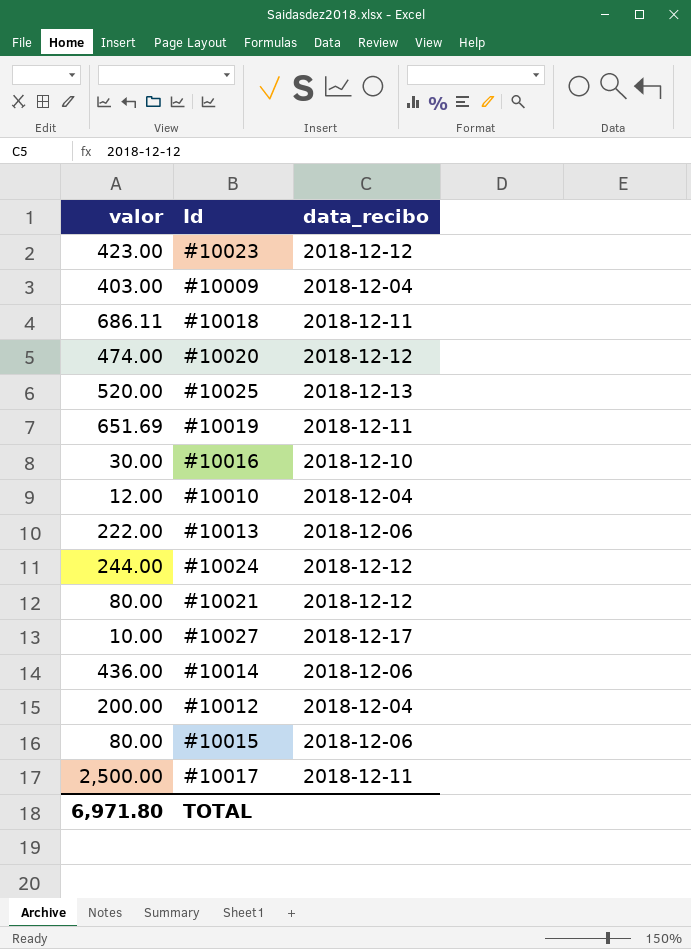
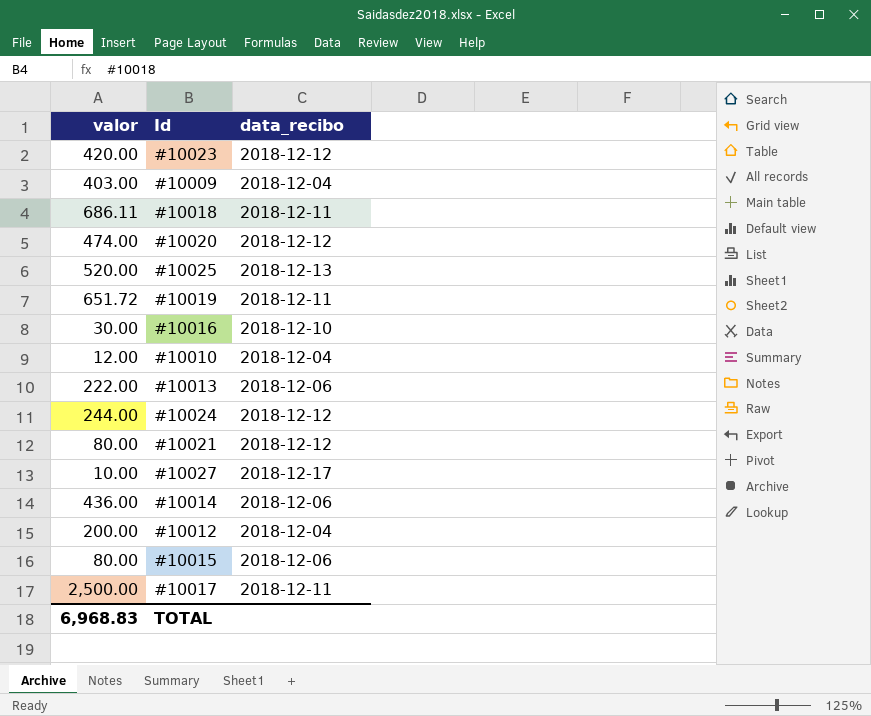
#10023 | valor: 423.00 -> 420.00
#10019 | valor: 651.69 -> 651.72
TOTAL | valor: 6,971.80 -> 6,968.83

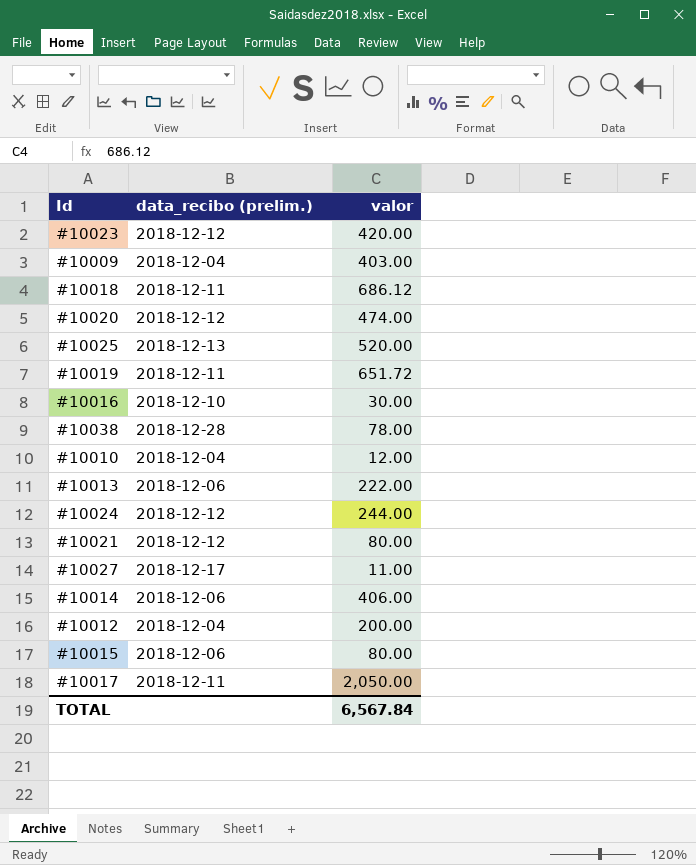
column name: data_recibo -> data_recibo (prelim.)
column valor | position: 1 -> 3
#10018 | valor: 686.11 -> 686.12
row #10038: none -> 2018-12-28 | 78.00
#10027 | valor: 10.00 -> 11.00
#10014 | valor: 436.00 -> 406.00
#10017 | valor: 2,500.00 -> 2,050.00
TOTAL | valor: 6,968.83 -> 6,567.84

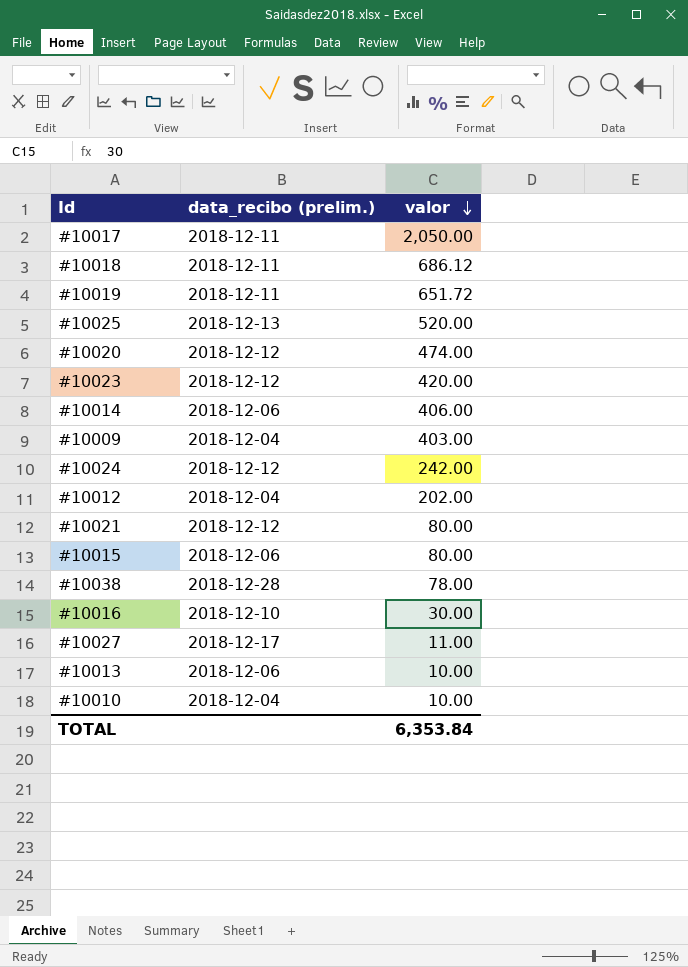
row order: none -> valor descending
#10024 | valor: 244.00 -> 242.00
#10012 | valor: 200.00 -> 202.00
#10013 | valor: 222.00 -> 10.00
#10010 | valor: 12.00 -> 10.00
TOTAL | valor: 6,567.84 -> 6,353.84

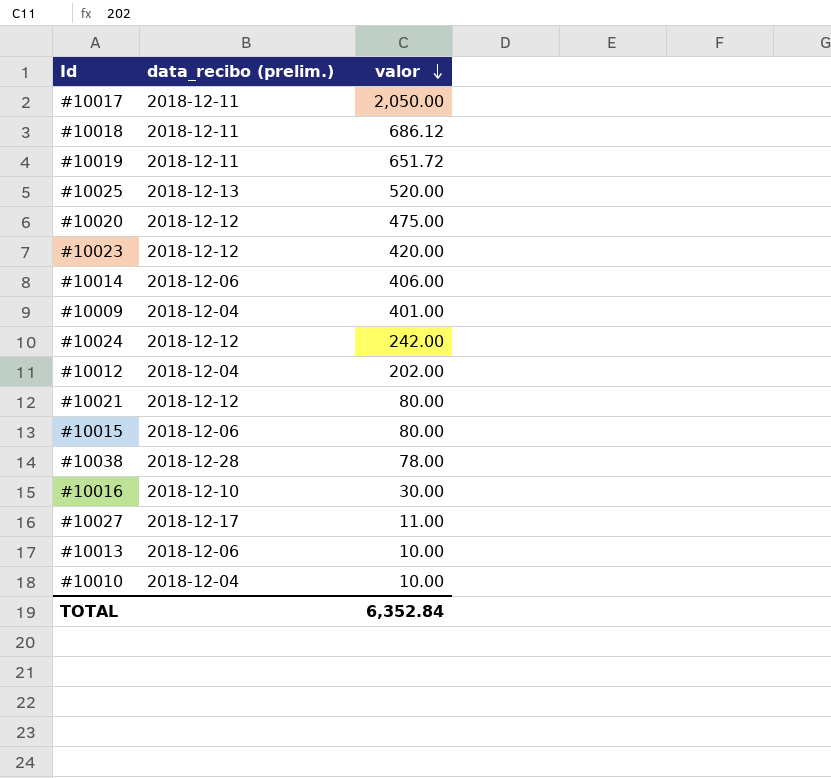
#10020 | valor: 474.00 -> 475.00
#10009 | valor: 403.00 -> 401.00
TOTAL | valor: 6,353.84 -> 6,352.84

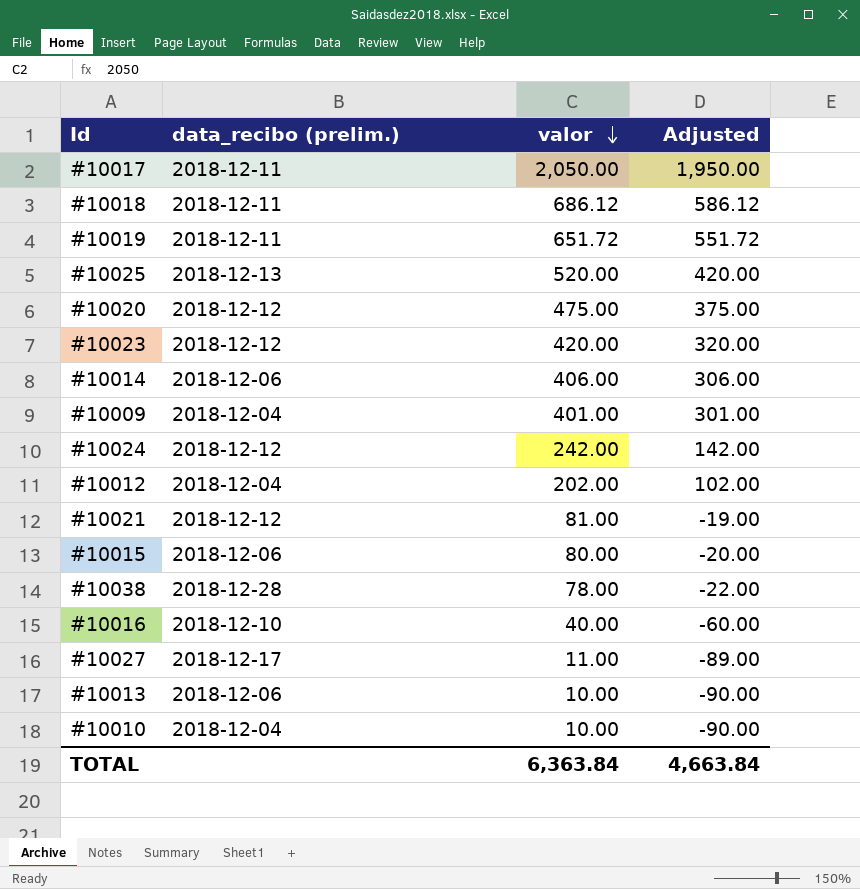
column Adjusted | formula: none -> [valor] - 100
#10021 | valor: 80.00 -> 81.00
#10016 | valor: 30.00 -> 40.00
TOTAL | valor: 6,352.84 -> 6,363.84

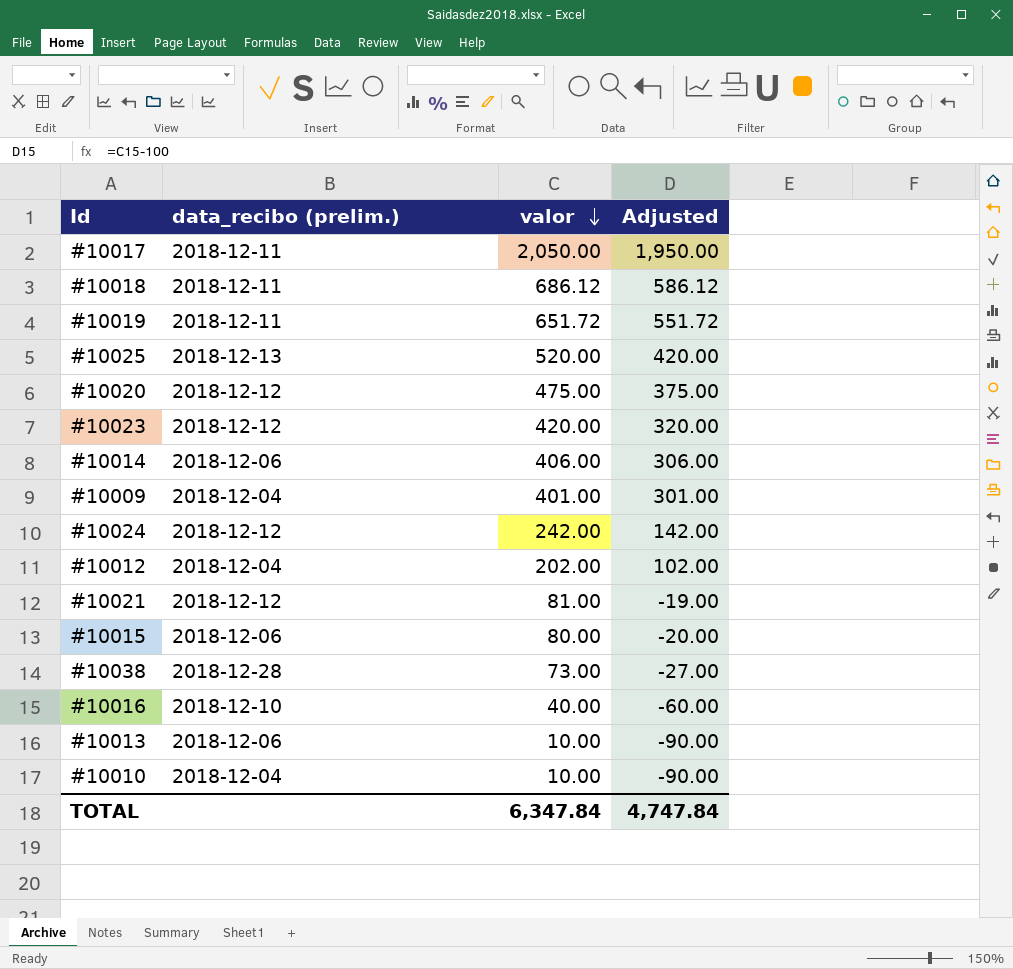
row #10027: 2018-12-17 | 11.00 | -89.00 -> none
#10038 | valor: 78.00 -> 73.00
#10038 | Adjusted: -22.00 -> -27.00
TOTAL | valor: 6,363.84 -> 6,347.84
TOTAL | Adjusted: 4,663.84 -> 4,747.84

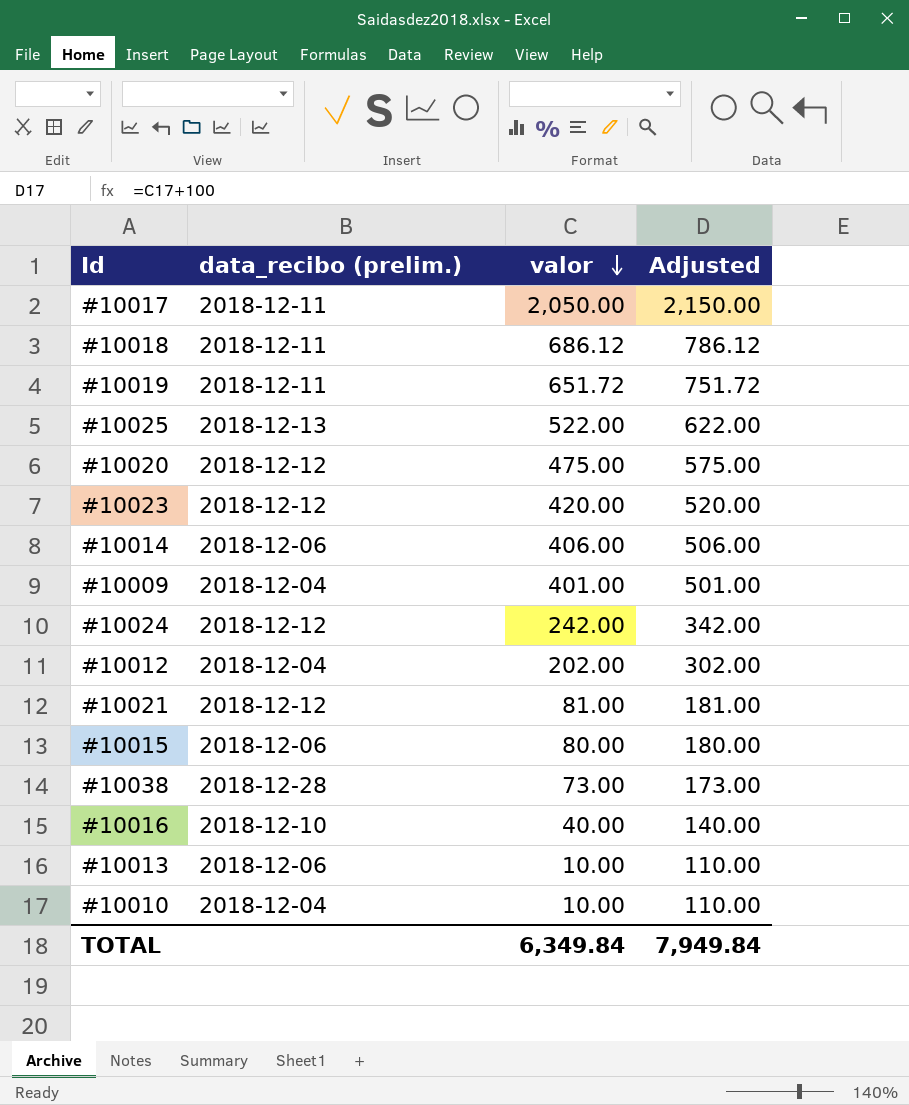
column Adjusted | formula: [valor] - 100 -> [valor] + 100
#10025 | valor: 520.00 -> 522.00
TOTAL | valor: 6,347.84 -> 6,349.84
TOTAL | Adjusted: 4,747.84 -> 7,949.84

